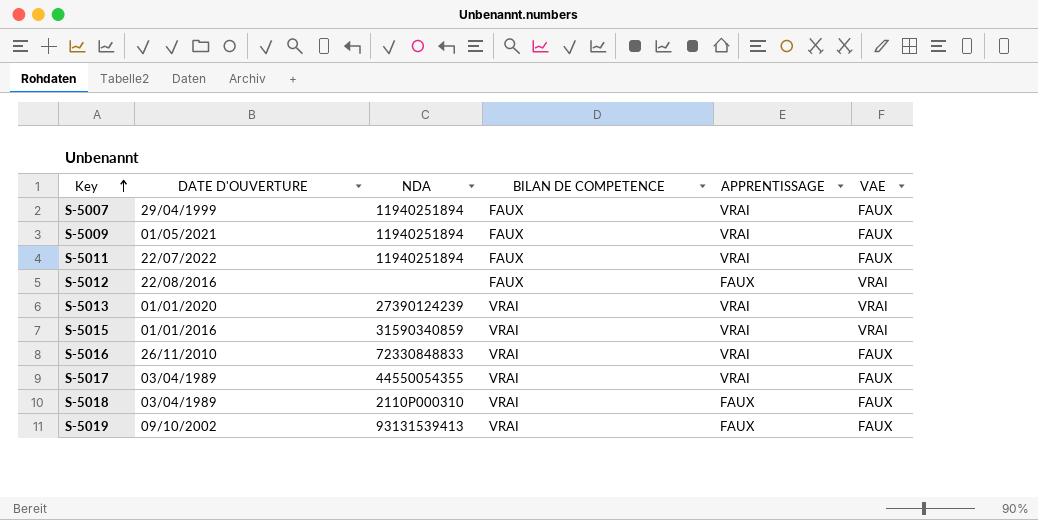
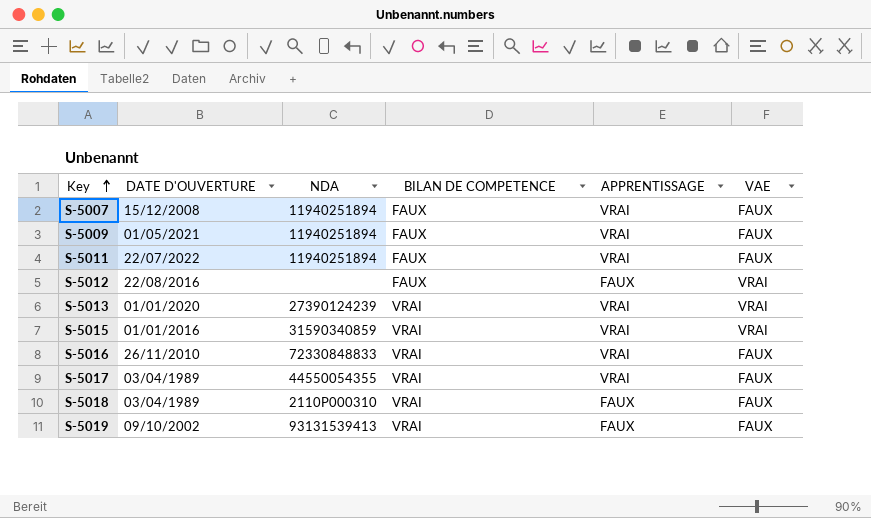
S-5007 | DATE D'OUVERTURE: 29/04/1999 -> 15/12/2008

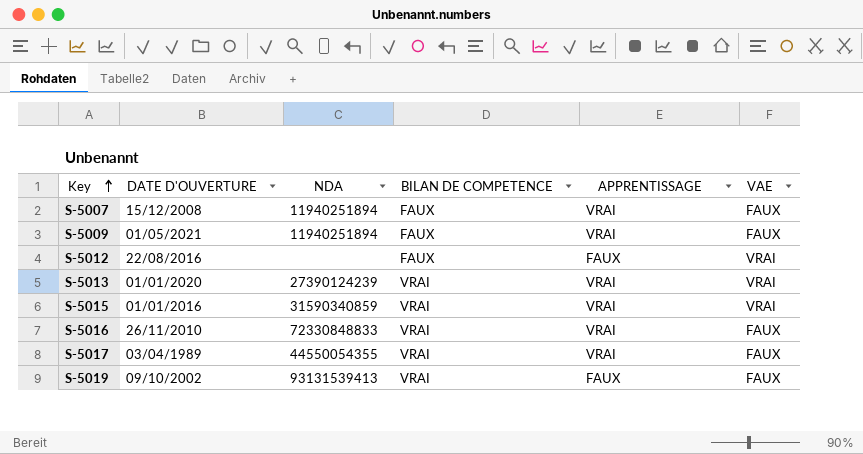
row S-5011: 22/07/2022 | 11940251894 | FAUX | VRAI | FAUX -> none
row S-5018: 03/04/1989 | 2110P000310 | VRAI | FAUX | FAUX -> none

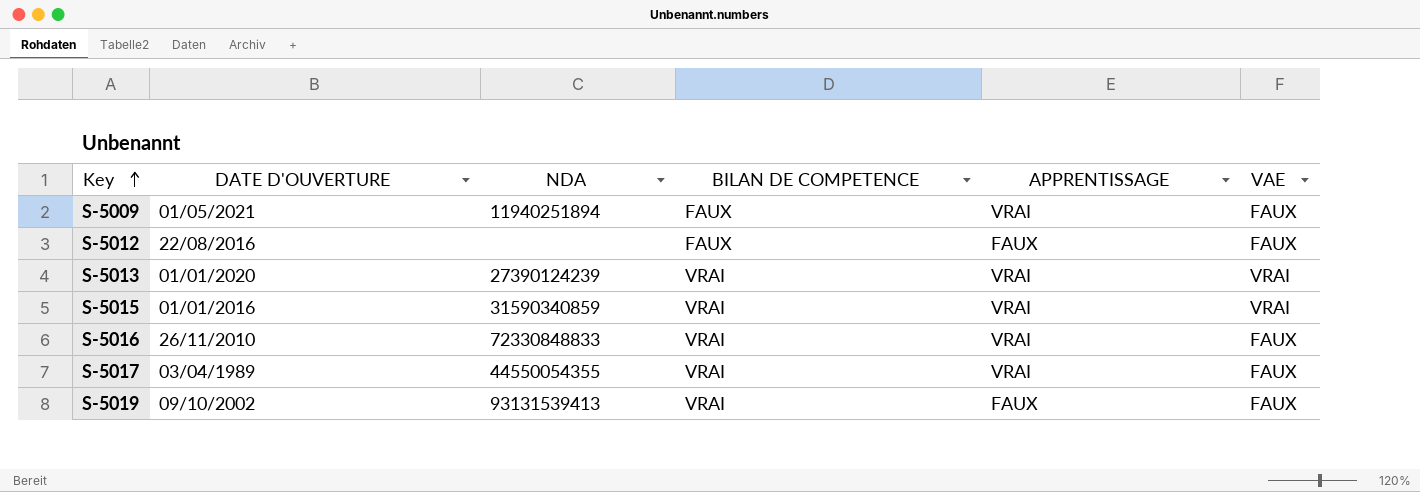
row S-5007: 15/12/2008 | 11940251894 | FAUX | VRAI | FAUX -> none
S-5012 | VAE: VRAI -> FAUX

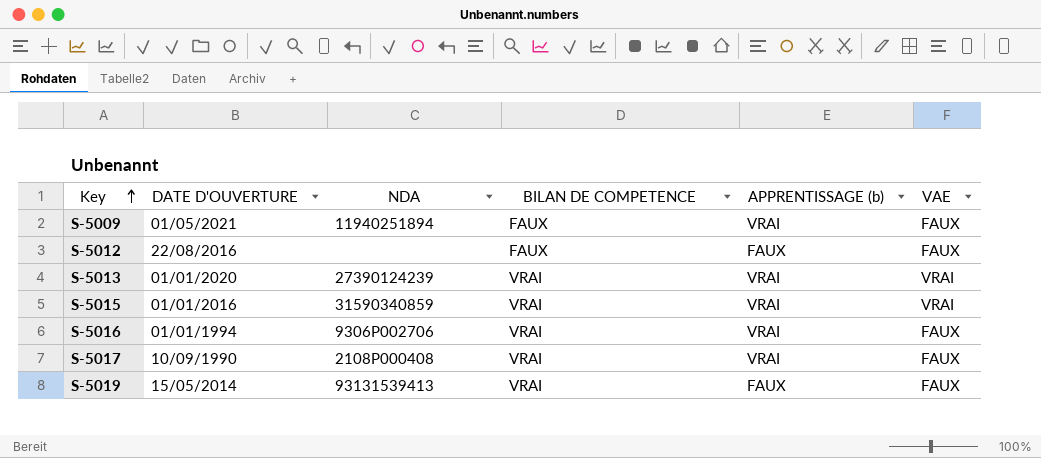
column name: APPRENTISSAGE -> APPRENTISSAGE (b)
S-5016 | DATE D'OUVERTURE: 26/11/2010 -> 01/01/1994
S-5016 | NDA: 72330848833 -> 9306P002706
S-5017 | DATE D'OUVERTURE: 03/04/1989 -> 10/09/1990
S-5017 | NDA: 44550054355 -> 2108P000408
S-5019 | DATE D'OUVERTURE: 09/10/2002 -> 15/05/2014

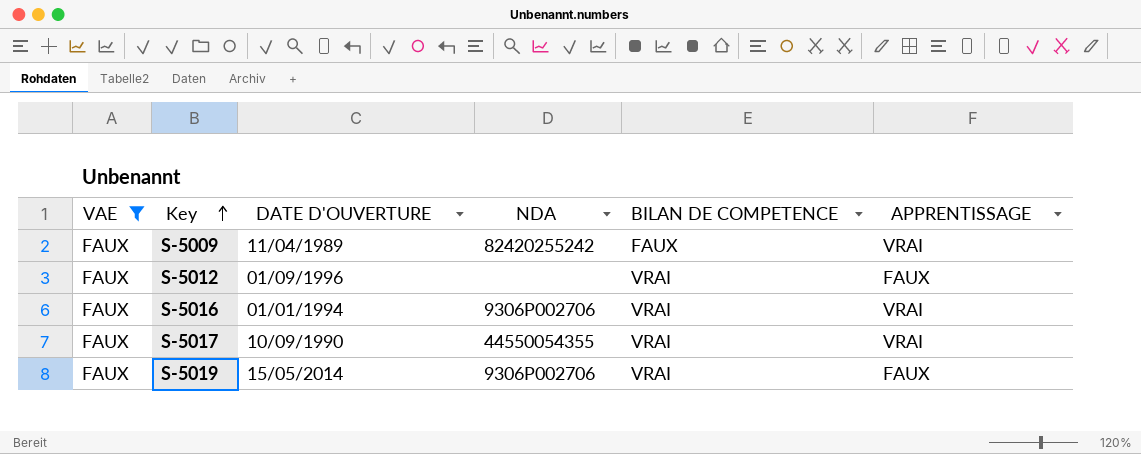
filter: none -> VAE = FAUX
column VAE | position: 6 -> 1
column name: APPRENTISSAGE (b) -> APPRENTISSAGE
S-5009 | DATE D'OUVERTURE: 01/05/2021 -> 11/04/1989
S-5009 | NDA: 11940251894 -> 82420255242
S-5012 | DATE D'OUVERTURE: 22/08/2016 -> 01/09/1996
S-5012 | BILAN DE COMPETENCE: FAUX -> VRAI
S-5017 | NDA: 2108P000408 -> 44550054355
S-5019 | NDA: 93131539413 -> 9306P002706

